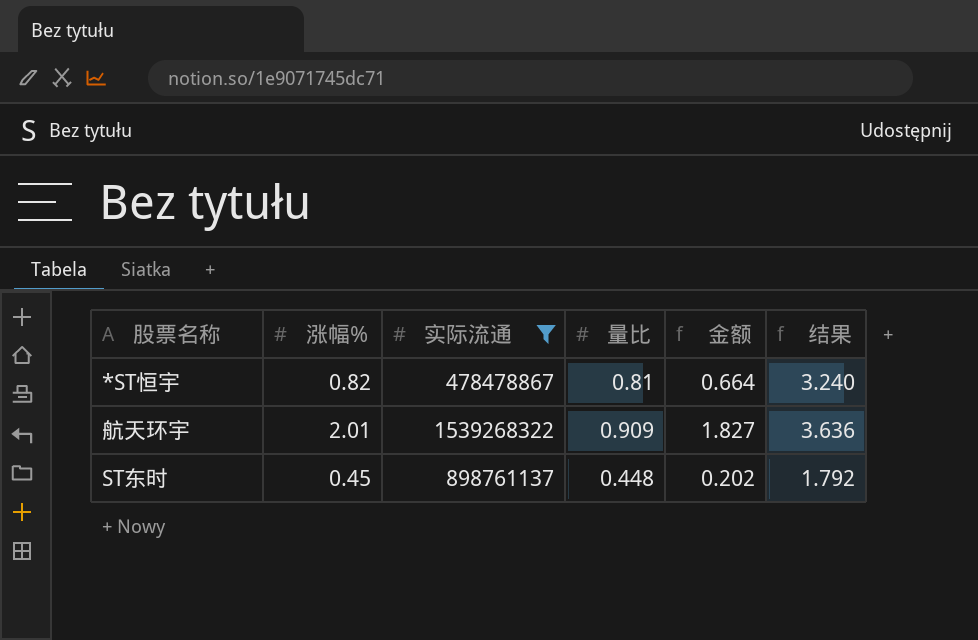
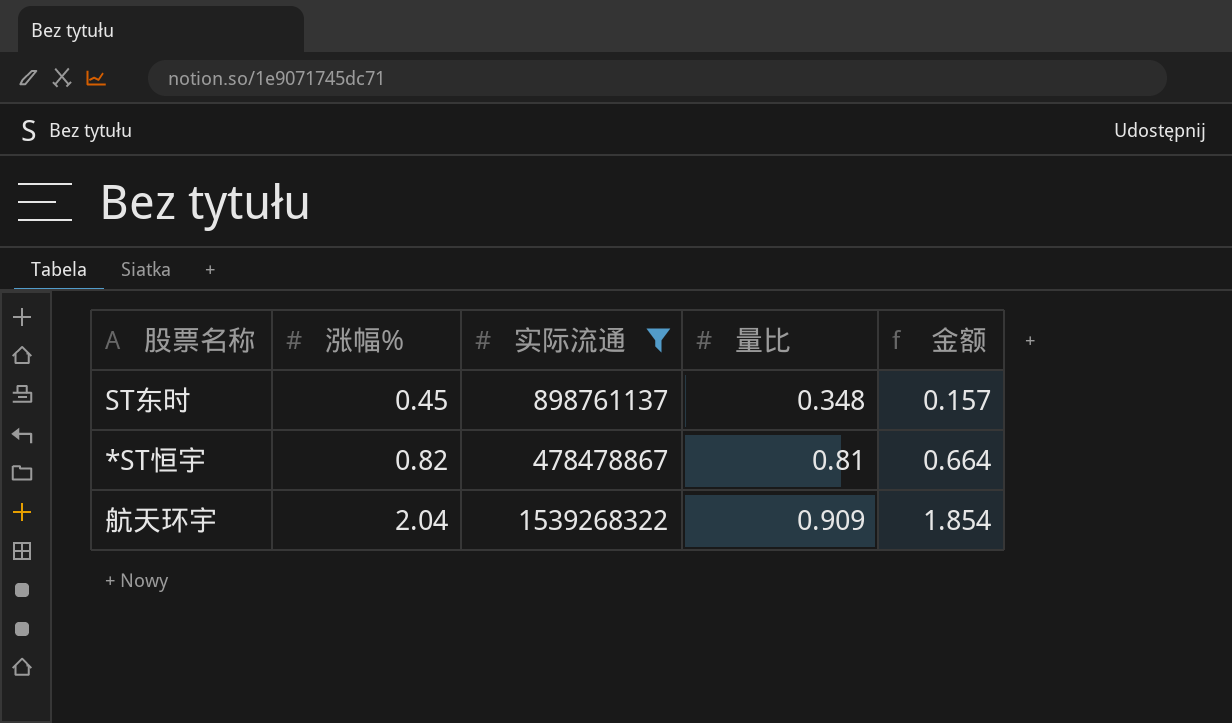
row order: none -> 涨幅% ascending
column 结果 | formula: [量比] * 4 -> none
ST东时 | 量比: 0.448 -> 0.348
ST东时 | 金额: 0.202 -> 0.157
航天环宇 | 涨幅%: 2.01 -> 2.04
航天环宇 | 金额: 1.827 -> 1.854

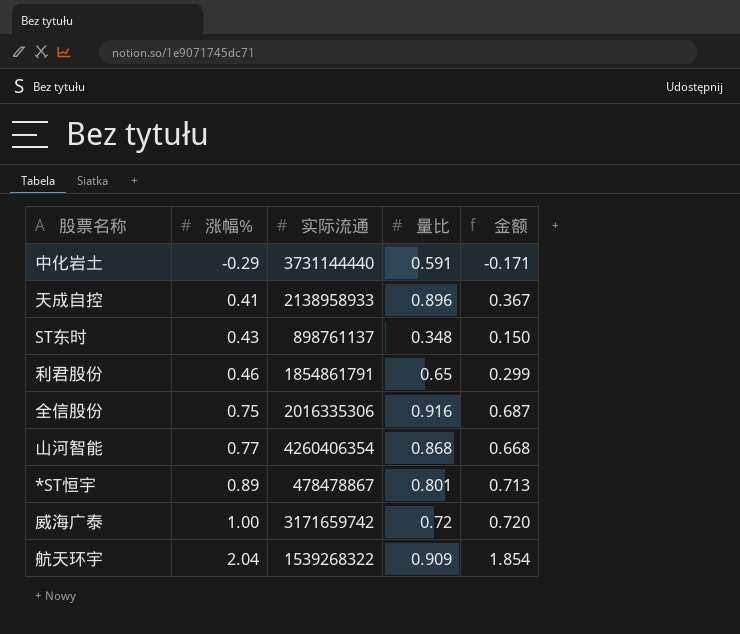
filter: 实际流通 <= 1539268322 -> none
ST东时 | 涨幅%: 0.45 -> 0.43
ST东时 | 金额: 0.157 -> 0.150
*ST恒宇 | 涨幅%: 0.82 -> 0.89
*ST恒宇 | 量比: 0.81 -> 0.801
*ST恒宇 | 金额: 0.664 -> 0.713

